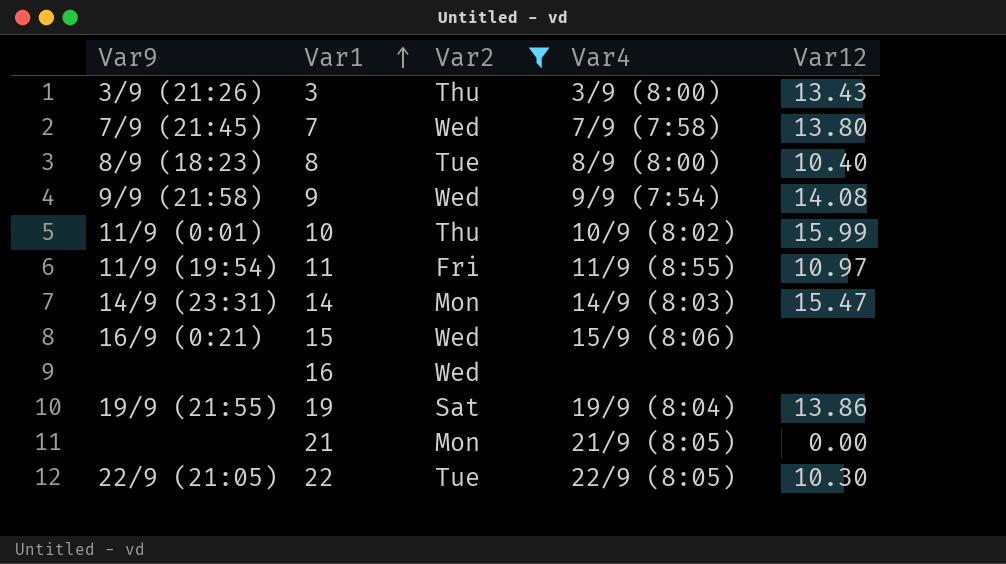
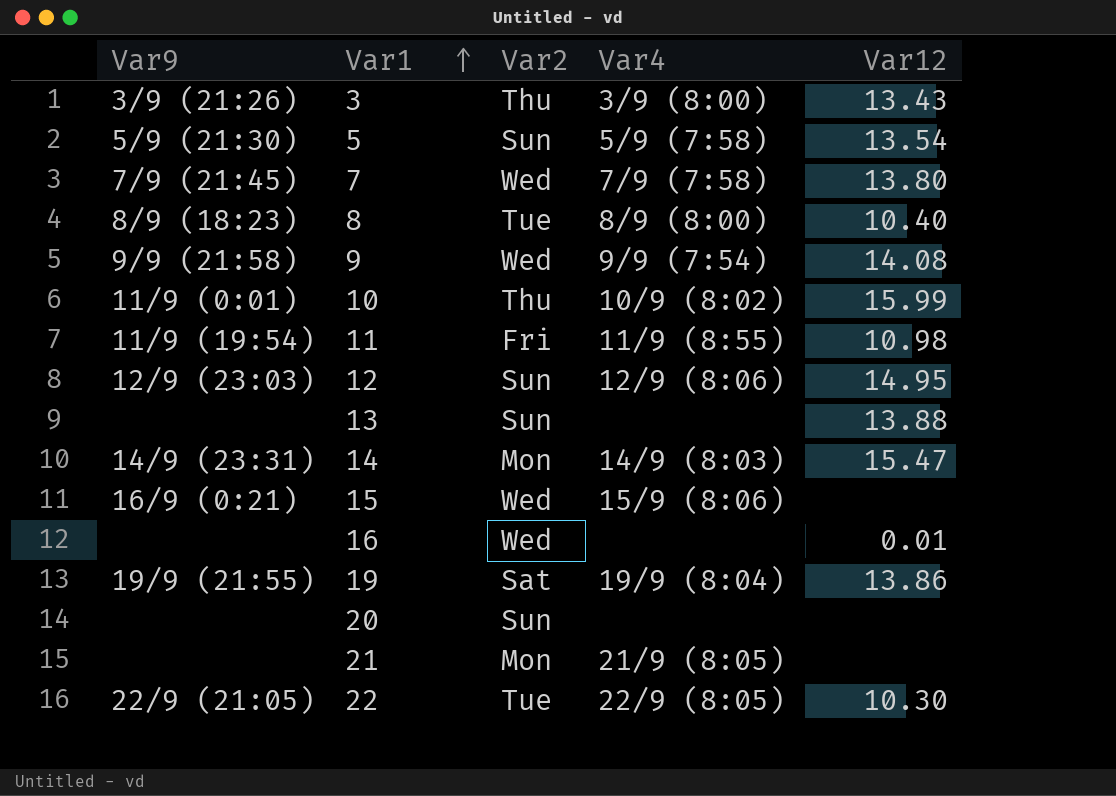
filter: Var2 != Sun -> none
11 | Var12: 10.97 -> 10.98
16 | Var12: none -> 0.01
21 | Var12: 0.00 -> none

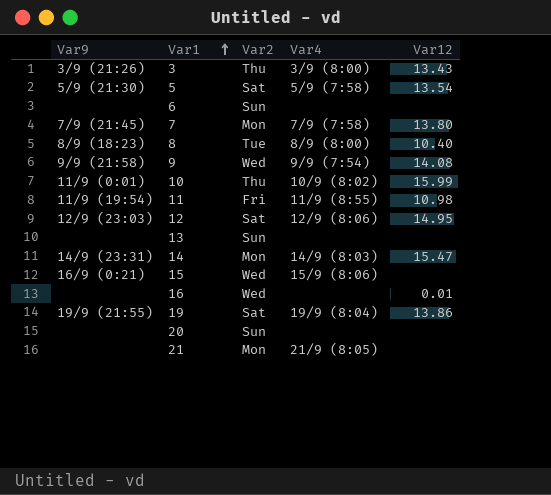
row 22: 22/9 (21:05) | Tue | 22/9 (8:05) | 10.30 -> none
5 | Var2: Sun -> Sat
row 6: none -> none | Sun | none | none
7 | Var2: Wed -> Mon
12 | Var2: Sun -> Sat
13 | Var12: 13.88 -> none

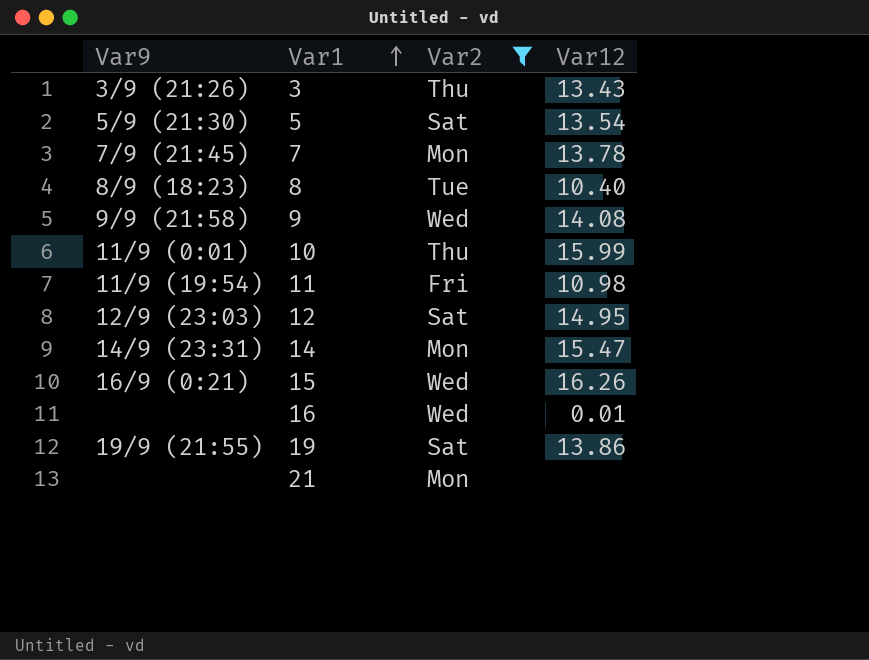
filter: none -> Var2 != Sun
column Var4 | position: 4 -> none
7 | Var12: 13.80 -> 13.78
15 | Var12: none -> 16.26

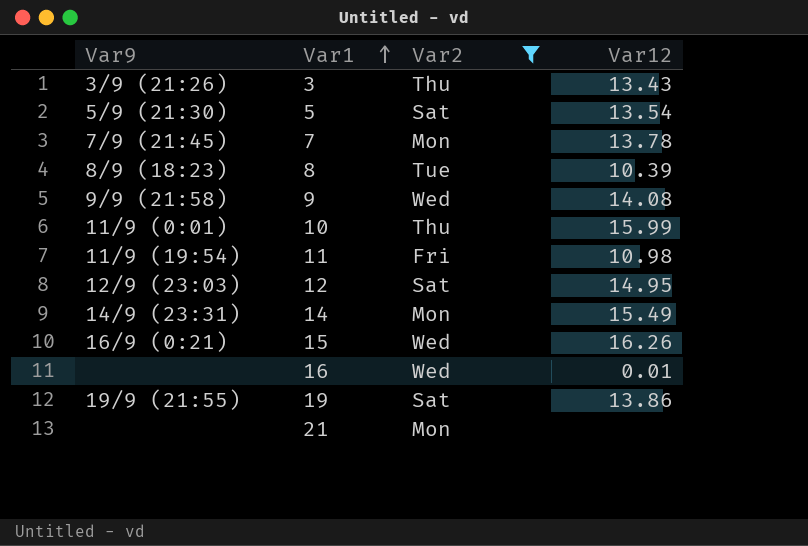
8 | Var12: 10.40 -> 10.39
14 | Var12: 15.47 -> 15.49

